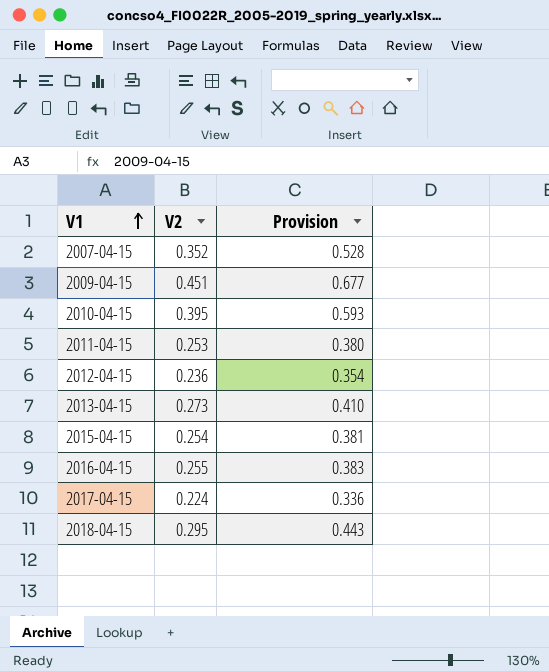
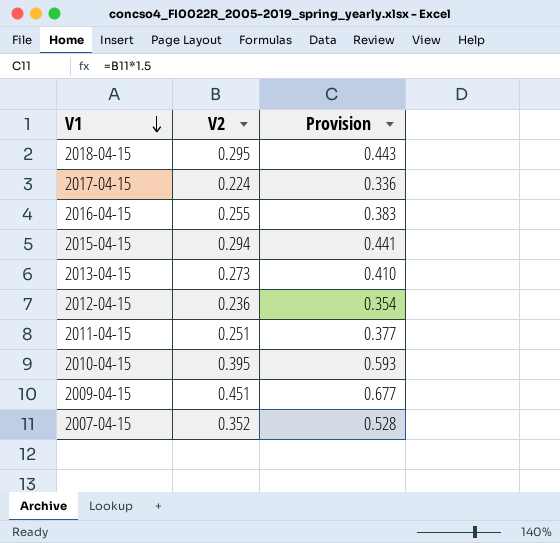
row order: V1 ascending -> V1 descending
2015-04-15 | V2: 0.254 -> 0.294
2015-04-15 | Provision: 0.381 -> 0.441
2011-04-15 | V2: 0.253 -> 0.251
2011-04-15 | Provision: 0.380 -> 0.377

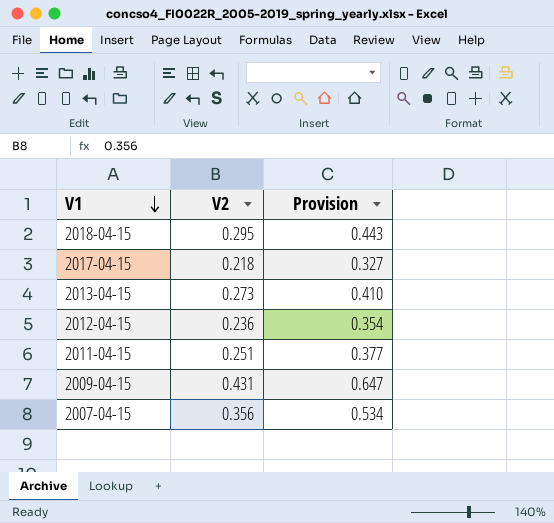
row 2016-04-15: 0.255 | 0.383 -> none
row 2015-04-15: 0.294 | 0.441 -> none
row 2010-04-15: 0.395 | 0.593 -> none
2017-04-15 | V2: 0.224 -> 0.218
2017-04-15 | Provision: 0.336 -> 0.327
2009-04-15 | V2: 0.451 -> 0.431
2009-04-15 | Provision: 0.677 -> 0.647
2007-04-15 | V2: 0.352 -> 0.356
2007-04-15 | Provision: 0.528 -> 0.534

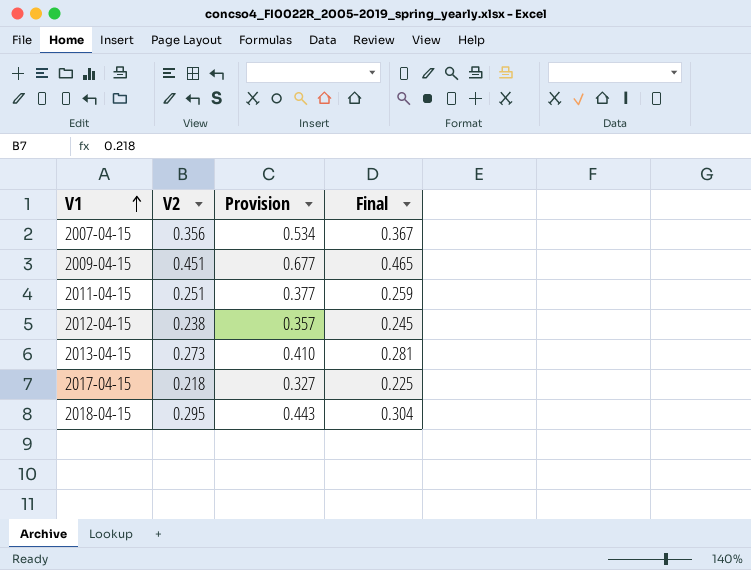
row order: V1 descending -> V1 ascending
column Final | formula: none -> [V2] * 1.03
2009-04-15 | V2: 0.431 -> 0.451
2009-04-15 | Provision: 0.647 -> 0.677
2012-04-15 | V2: 0.236 -> 0.238
2012-04-15 | Provision: 0.354 -> 0.357

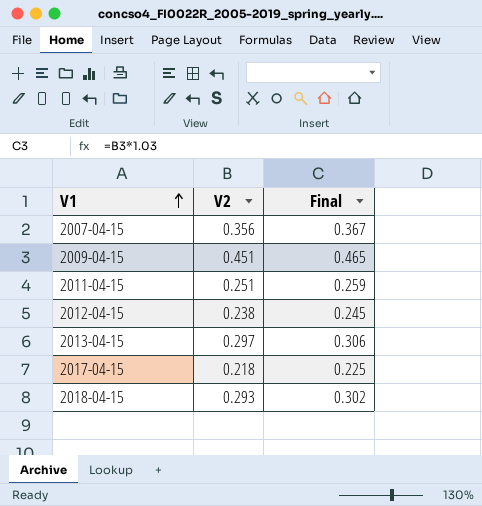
column Provision | formula: [V2] * 1.5 -> none
2013-04-15 | V2: 0.273 -> 0.297
2013-04-15 | Final: 0.281 -> 0.306
2018-04-15 | V2: 0.295 -> 0.293
2018-04-15 | Final: 0.304 -> 0.302

